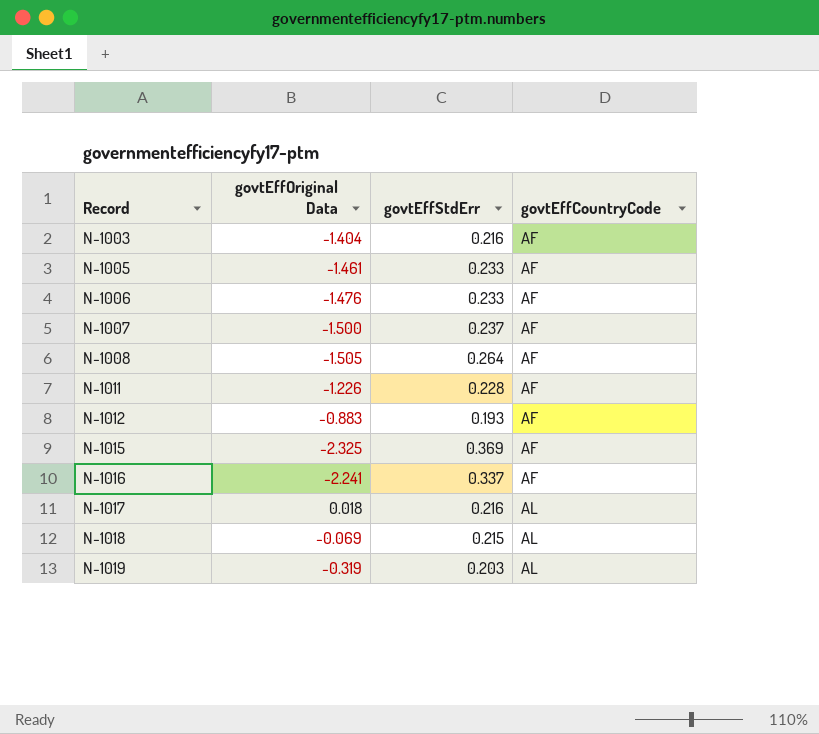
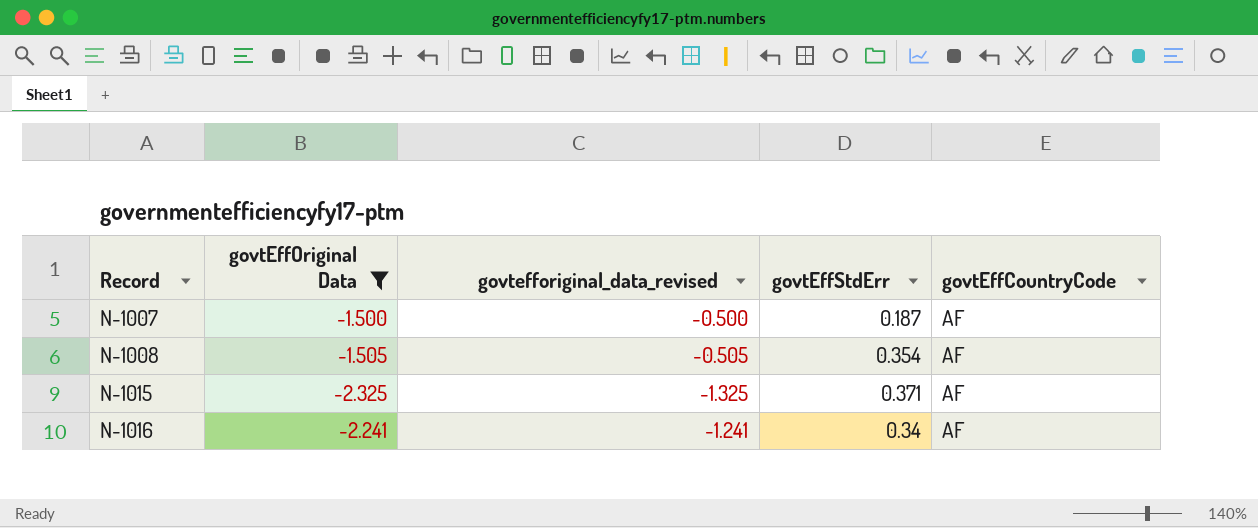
filter: none -> govtEffOriginal Data <= -1.500
column govtefforiginal_data_revised | formula: none -> [govtEffOriginal Data] + 1
N-1007 | govtEffStdErr: 0.237 -> 0.187
N-1008 | govtEffStdErr: 0.264 -> 0.354
N-1015 | govtEffStdErr: 0.369 -> 0.371
N-1016 | govtEffStdErr: 0.337 -> 0.34

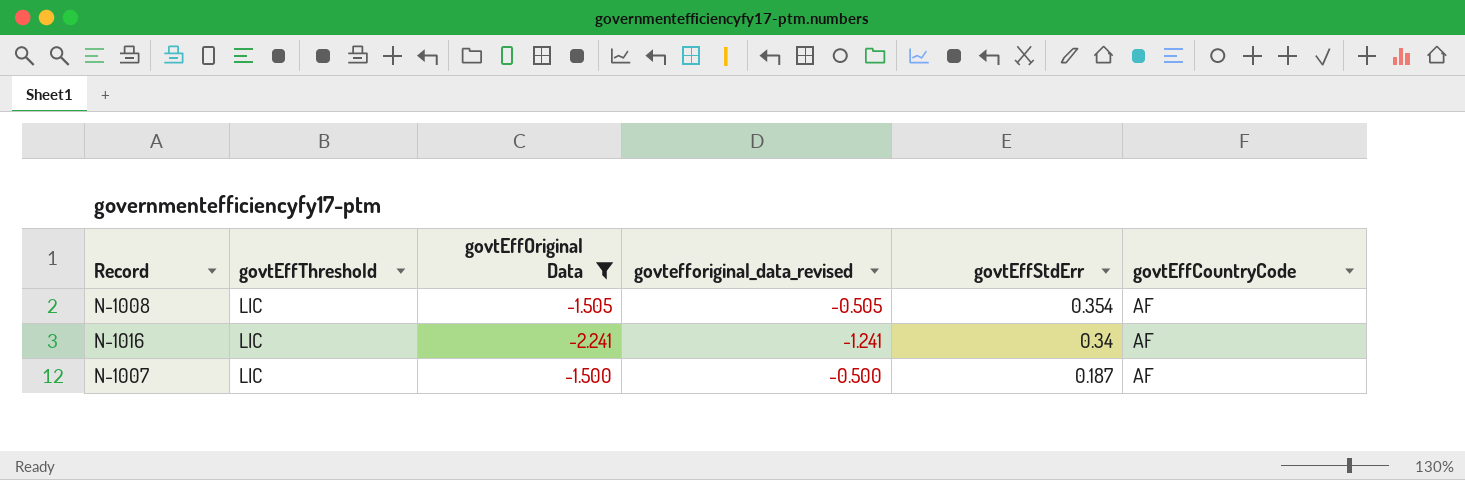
row order: Record ascending -> govtEffStdErr descending
column govtEffThreshold | position: none -> 2
row N-1015: -2.325 | -1.325 | 0.371 | AF -> none

